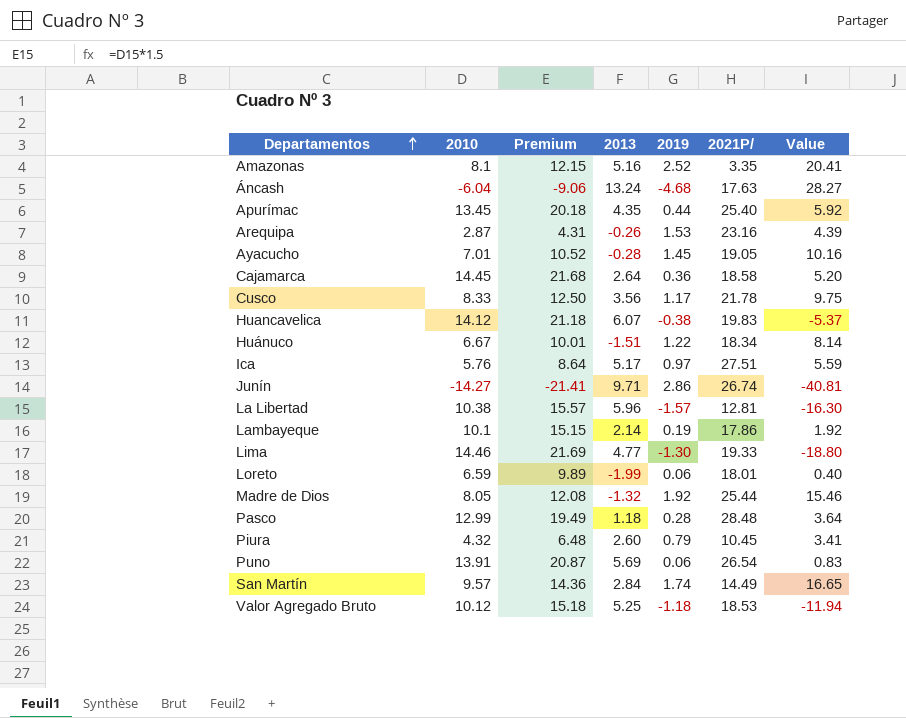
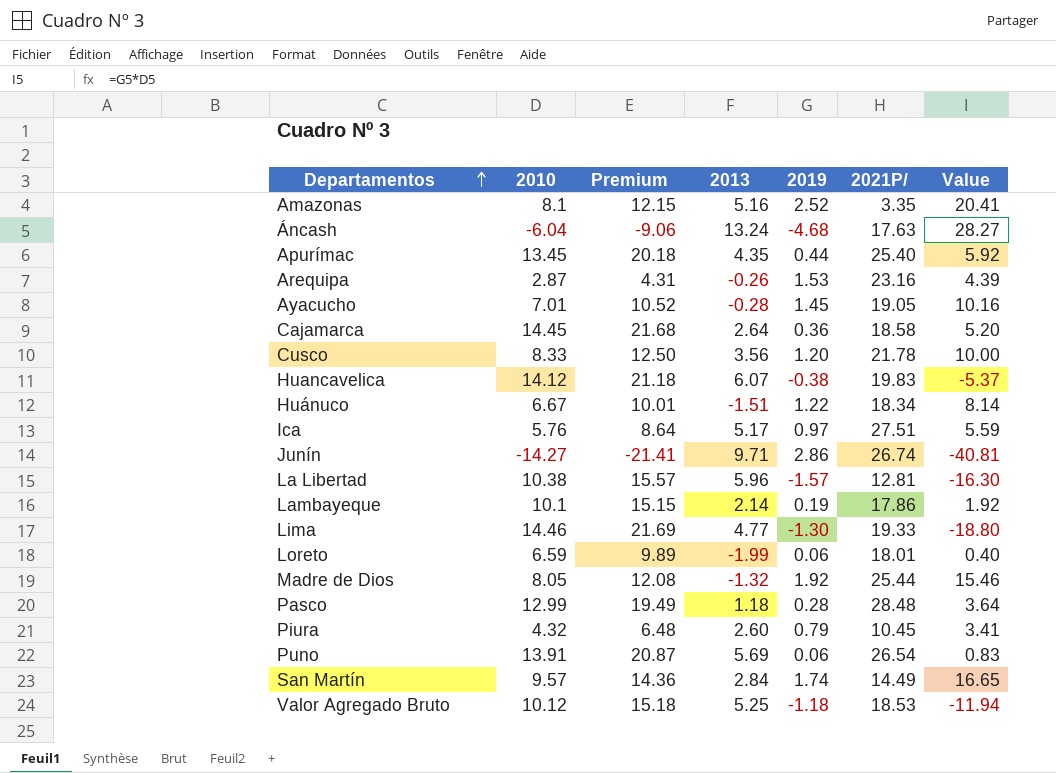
Cusco | 2019: 1.17 -> 1.20
Cusco | Value: 9.75 -> 10.00

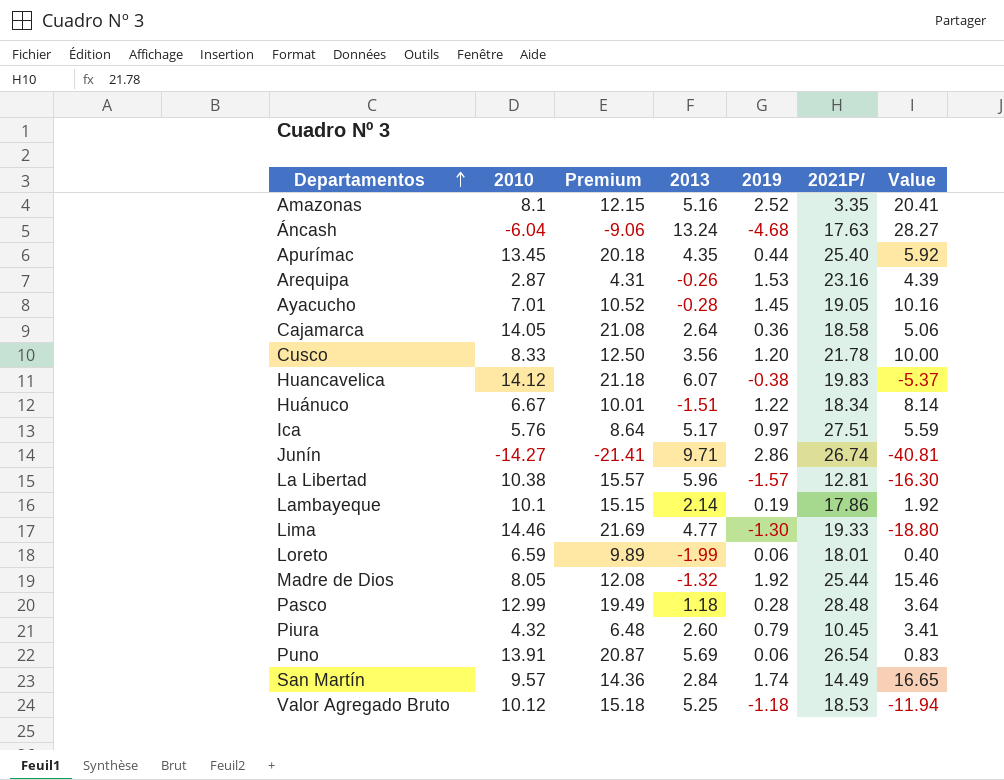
Cajamarca | 2010: 14.45 -> 14.05
Cajamarca | Premium: 21.68 -> 21.08
Cajamarca | Value: 5.20 -> 5.06

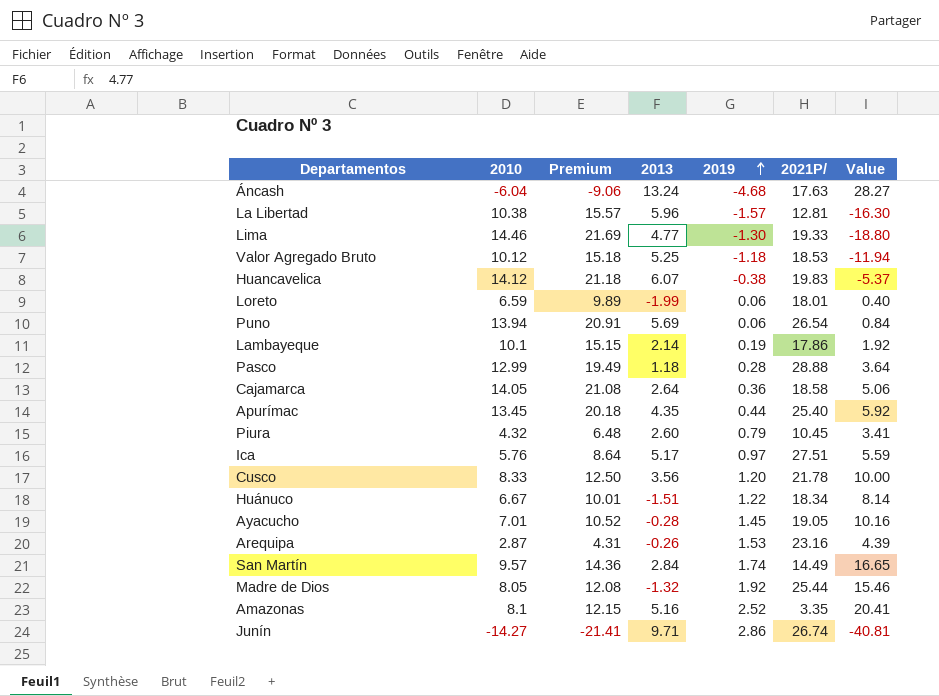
row order: Departamentos ascending -> 2019 ascending
Puno | 2010: 13.91 -> 13.94
Puno | Premium: 20.87 -> 20.91
Puno | Value: 0.83 -> 0.84
Pasco | 2021P/: 28.48 -> 28.88

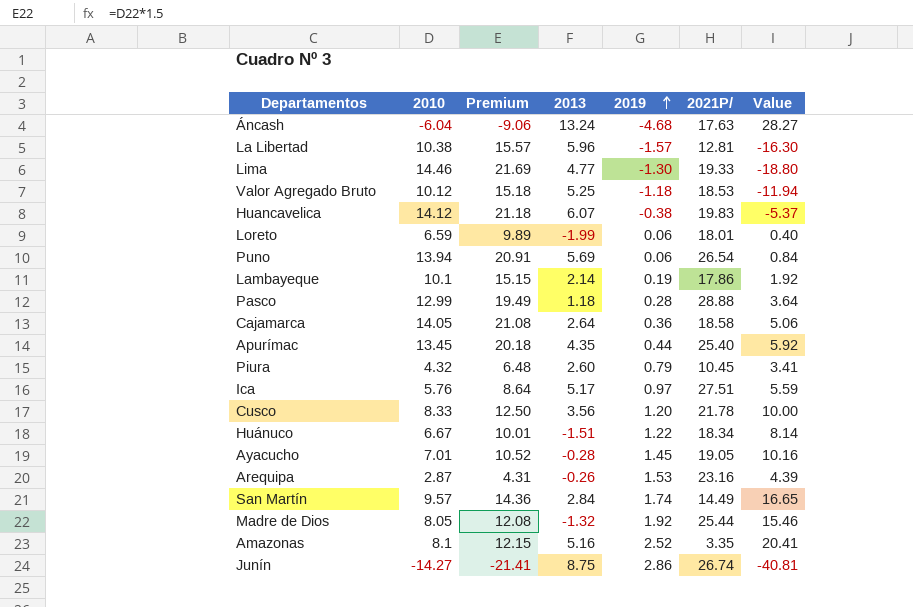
Junín | 2013: 9.71 -> 8.75

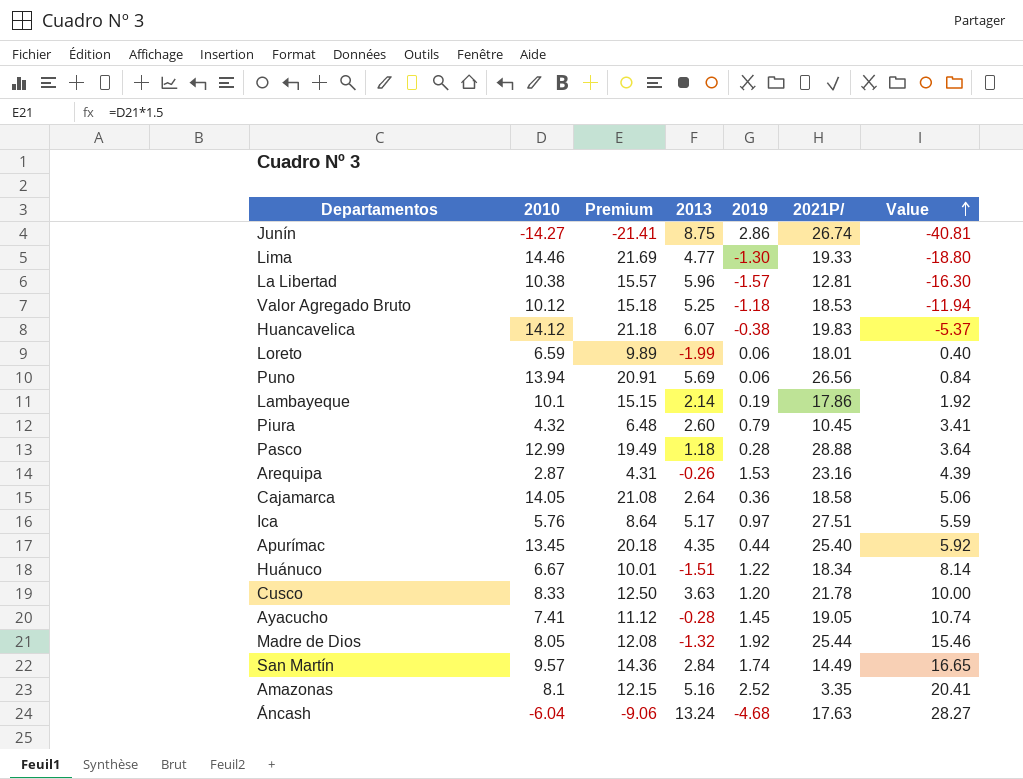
row order: 2019 ascending -> Value ascending
Puno | 2021P/: 26.54 -> 26.56
Cusco | 2013: 3.56 -> 3.63
Ayacucho | 2010: 7.01 -> 7.41
Ayacucho | Premium: 10.52 -> 11.12
Ayacucho | Value: 10.16 -> 10.74

